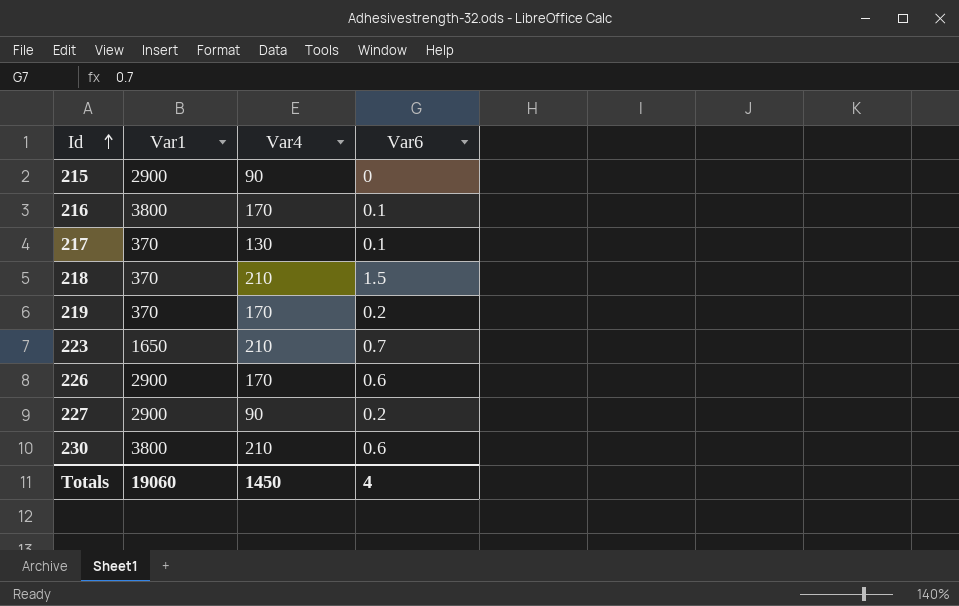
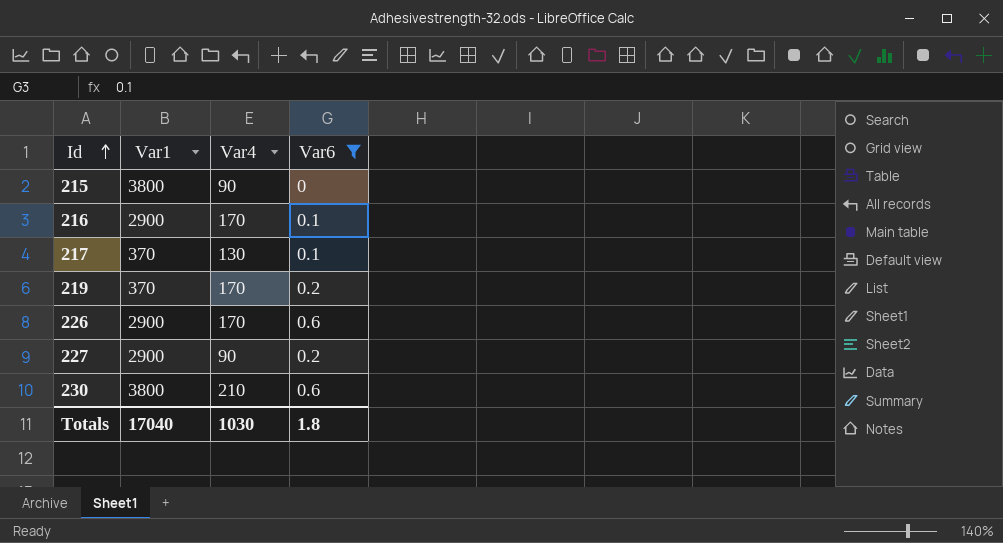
filter: none -> Var6 <= 0.6
215 | Var1: 2900 -> 3800
216 | Var1: 3800 -> 2900
Totals | Var1: 19060 -> 17040
Totals | Var4: 1450 -> 1030
Totals | Var6: 4 -> 1.8

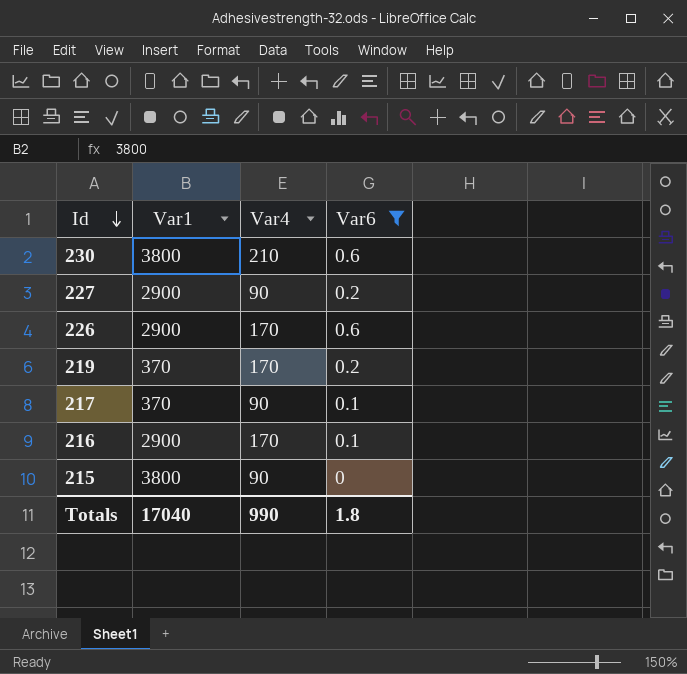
row order: Id ascending -> Id descending
217 | Var4: 130 -> 90
Totals | Var4: 1030 -> 990

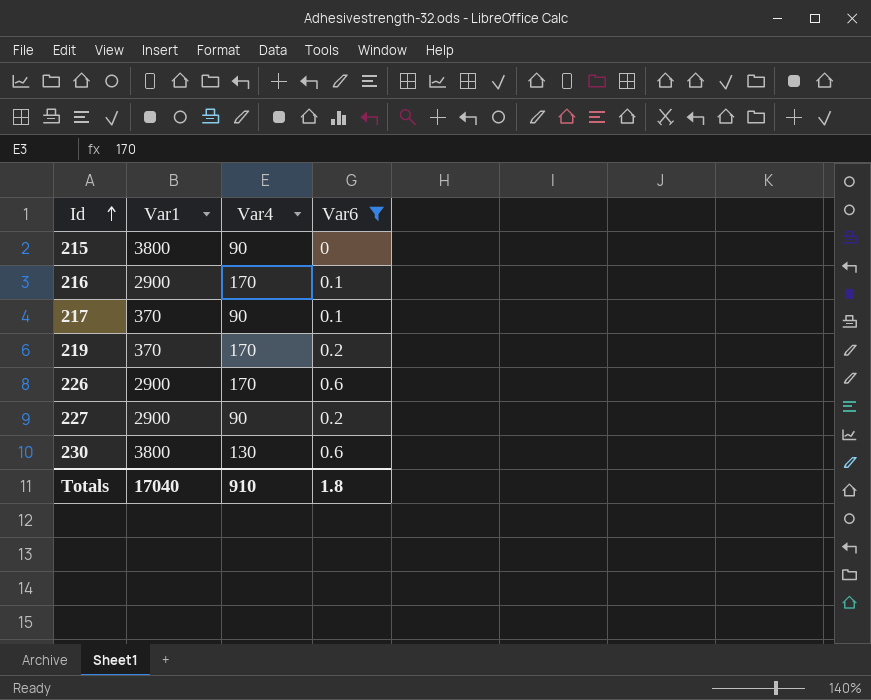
row order: Id descending -> Id ascending
230 | Var4: 210 -> 130
Totals | Var4: 990 -> 910

